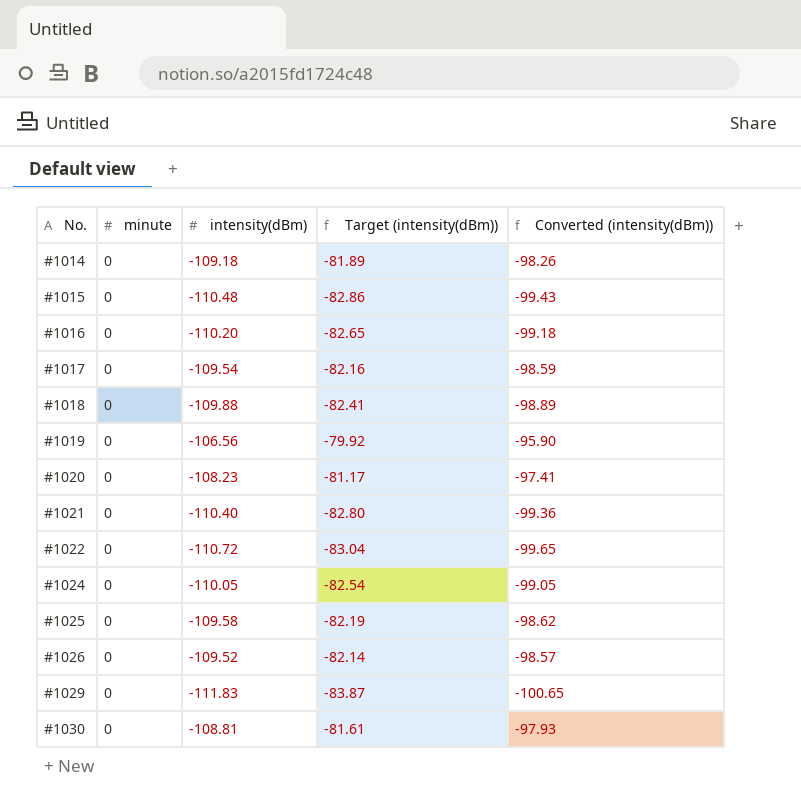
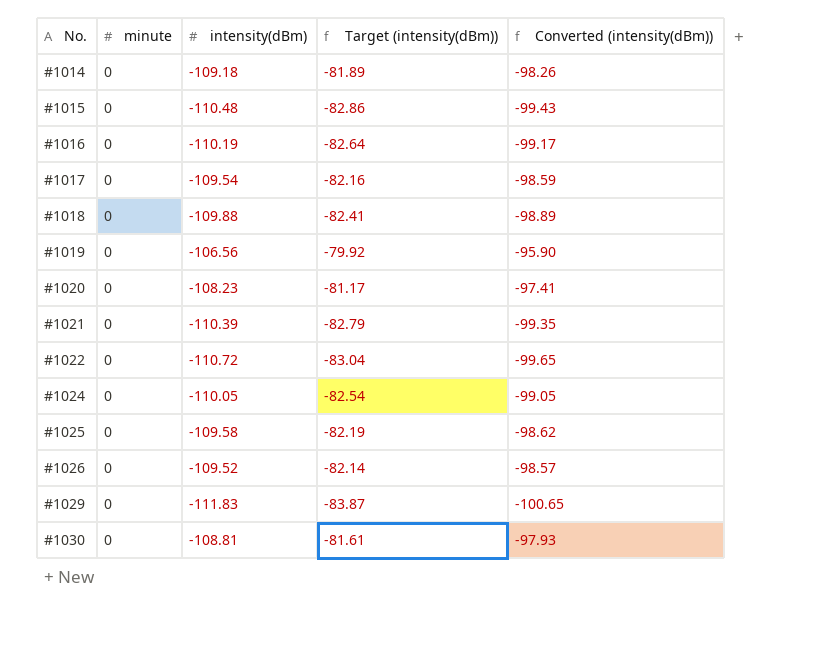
#1016 | intensity(dBm): -110.20 -> -110.19
#1016 | Target (intensity(dBm)): -82.65 -> -82.64
#1016 | Converted (intensity(dBm)): -99.18 -> -99.17
#1021 | intensity(dBm): -110.40 -> -110.39
#1021 | Target (intensity(dBm)): -82.80 -> -82.79
#1021 | Converted (intensity(dBm)): -99.36 -> -99.35

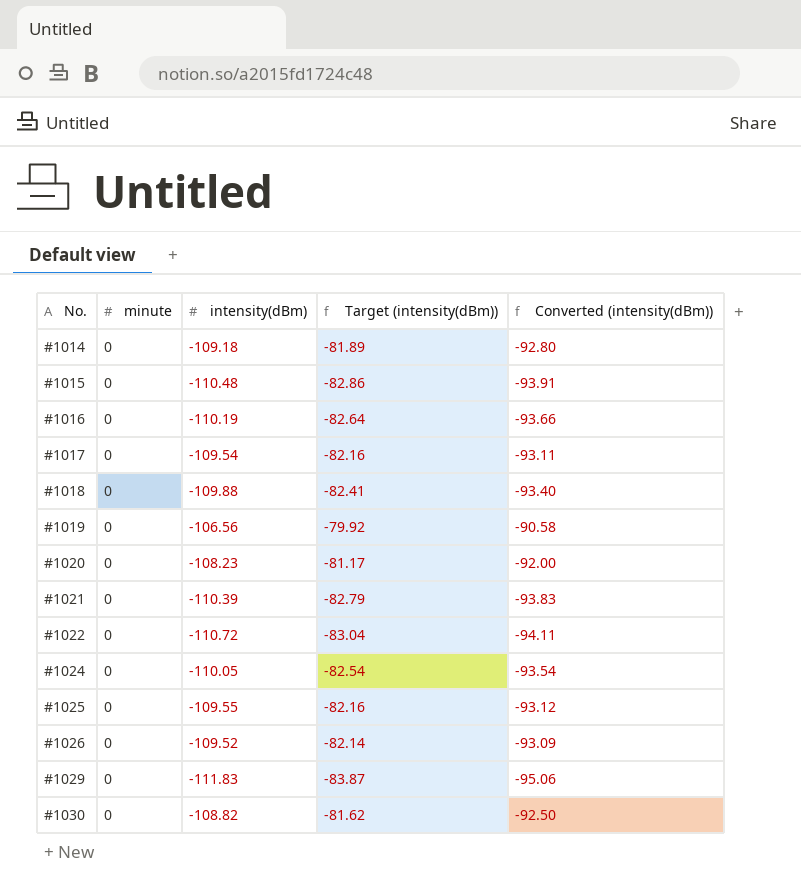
column Converted (intensity(dBm)) | formula: [intensity(dBm)] * 0.9 -> [intensity(dBm)] * 0.85
#1025 | intensity(dBm): -109.58 -> -109.55
#1025 | Target (intensity(dBm)): -82.19 -> -82.16
#1030 | intensity(dBm): -108.81 -> -108.82
#1030 | Target (intensity(dBm)): -81.61 -> -81.62

